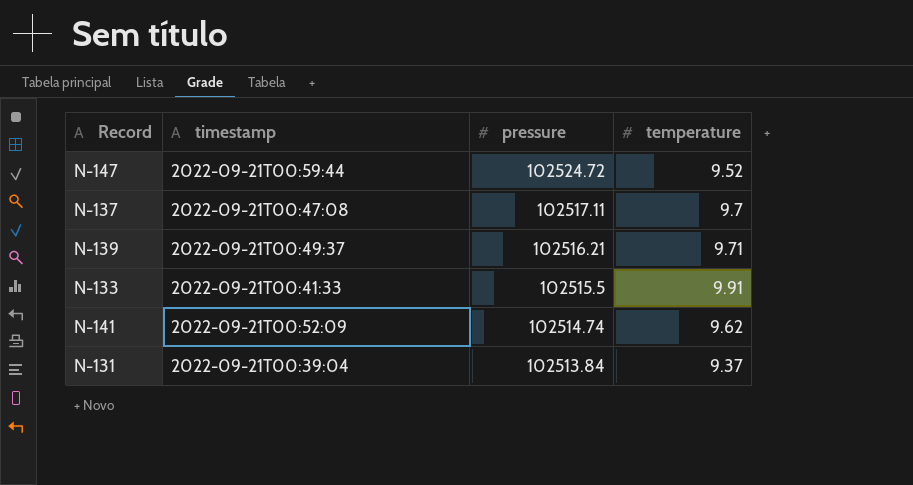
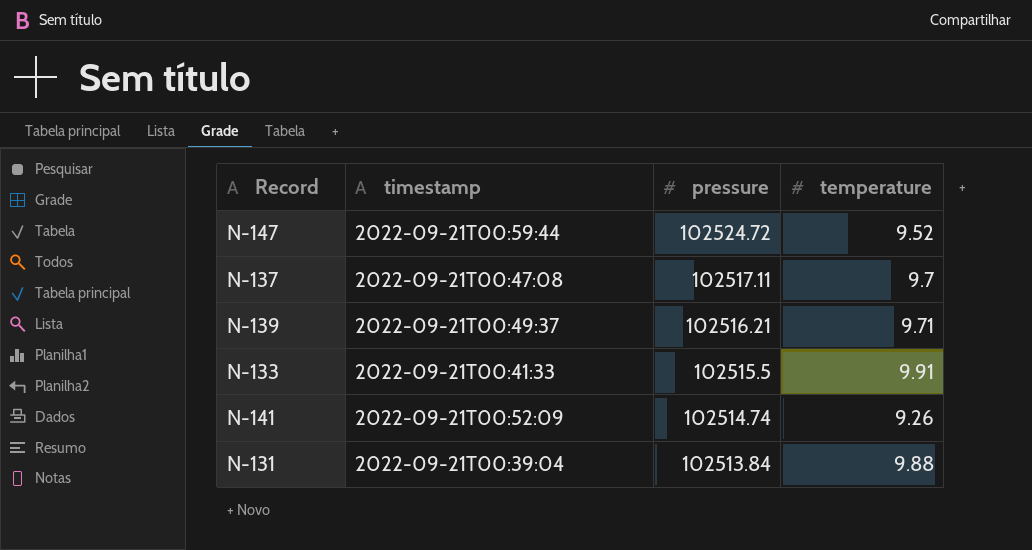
N-141 | temperature: 9.62 -> 9.26
N-131 | temperature: 9.37 -> 9.88

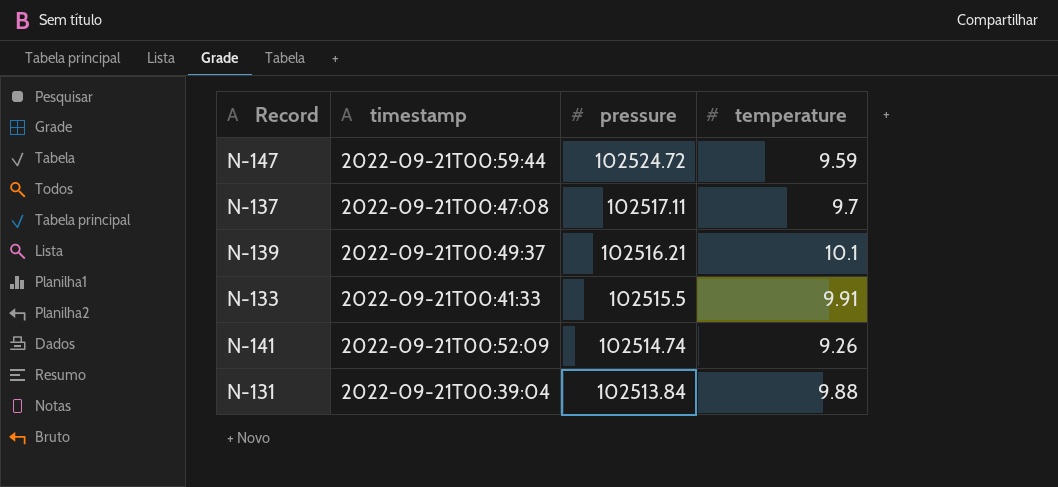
N-147 | temperature: 9.52 -> 9.59
N-139 | temperature: 9.71 -> 10.1

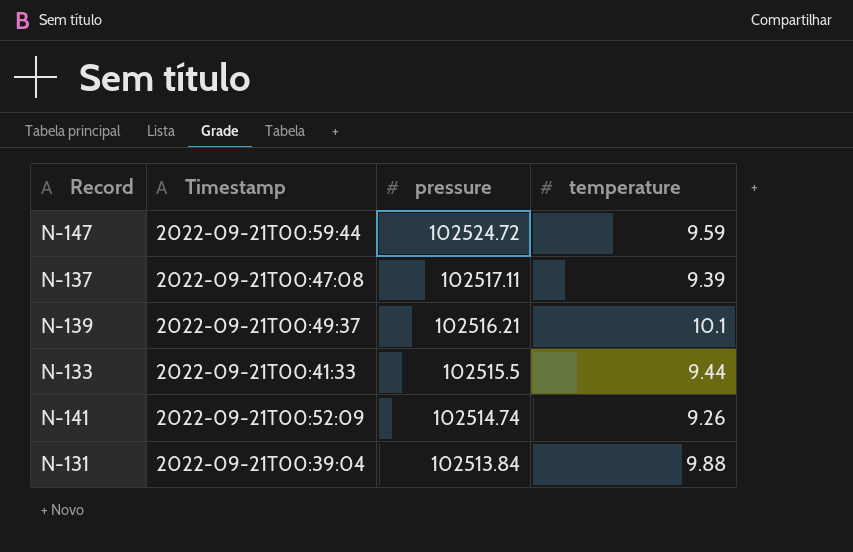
column name: timestamp -> Timestamp
N-137 | temperature: 9.7 -> 9.39
N-133 | temperature: 9.91 -> 9.44

